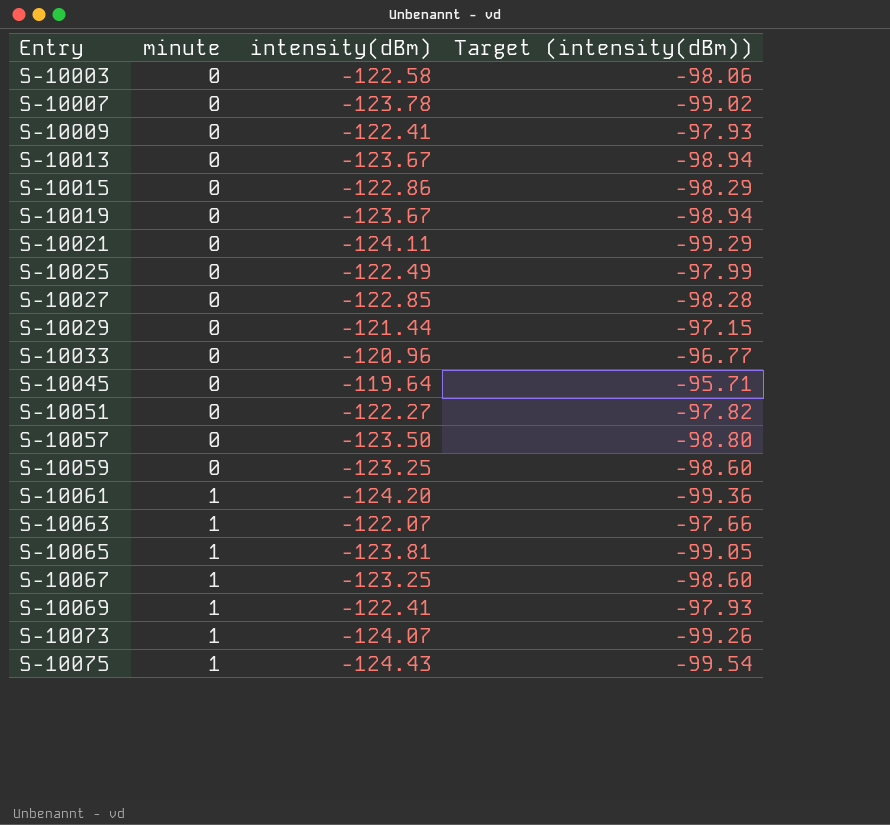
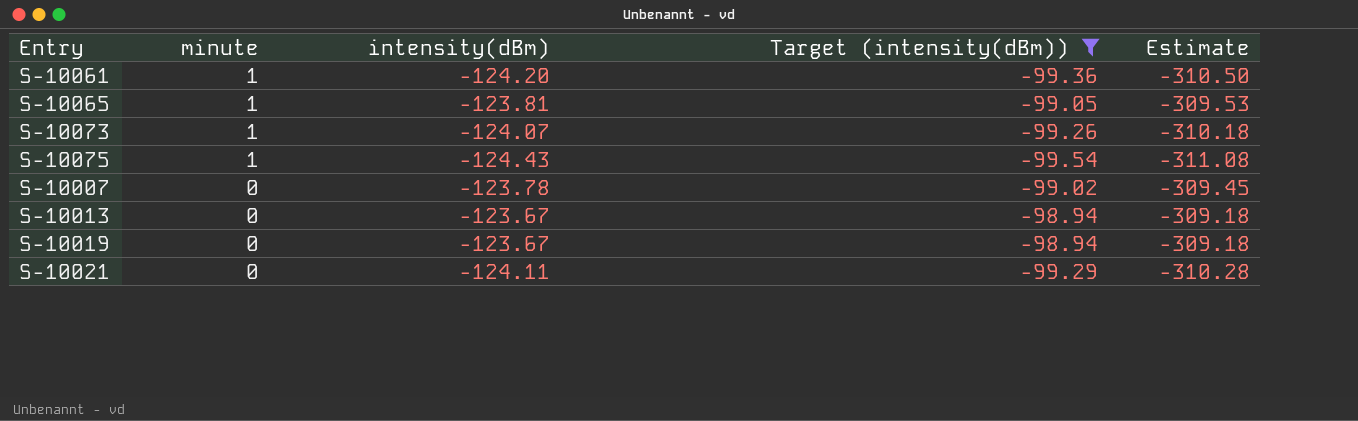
filter: none -> Target (intensity(dBm)) <= -98.94
row order: Entry ascending -> minute descending
column Estimate | formula: none -> [intensity(dBm)] * 2.5

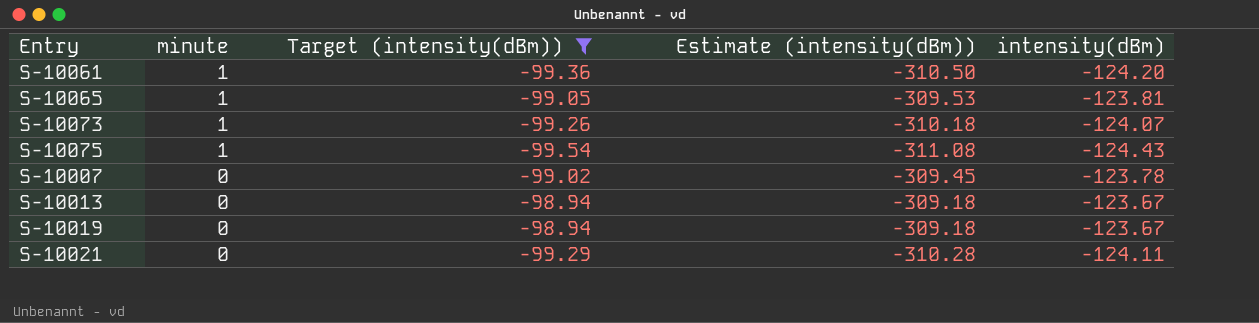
column name: Estimate -> Estimate (intensity(dBm))
column intensity(dBm) | position: 3 -> 5

